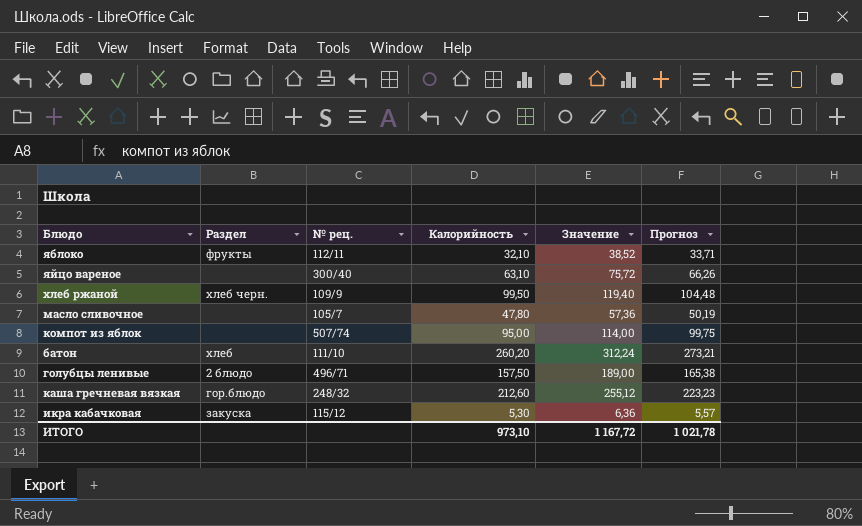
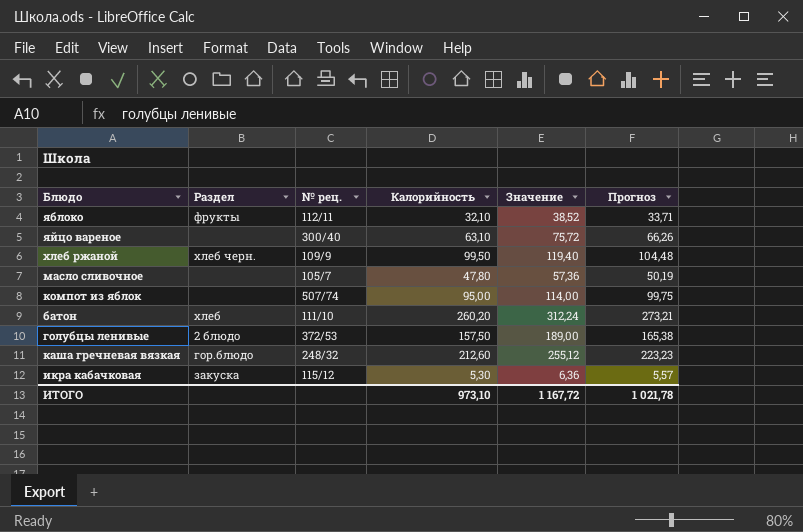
голубцы ленивые | № рец.: 496/71 -> 372/53

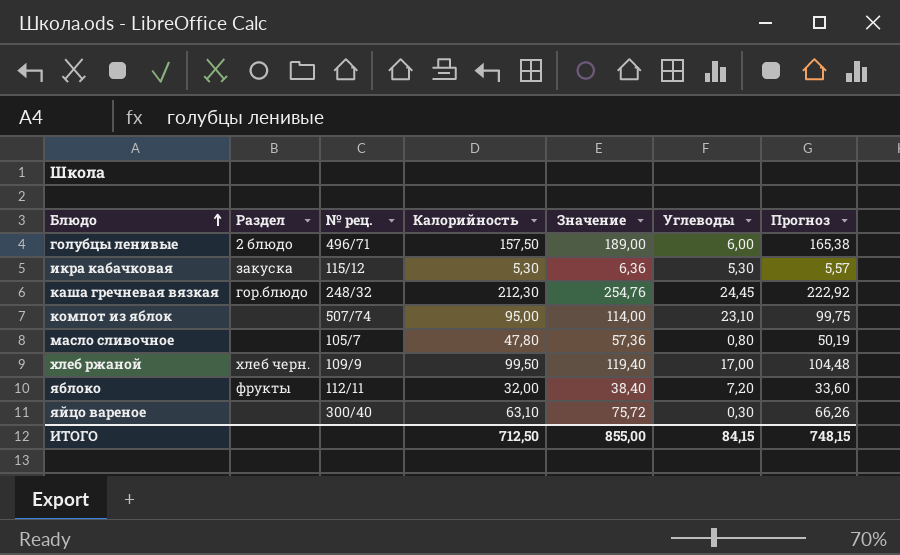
row order: none -> Блюдо ascending
column Углеводы | position: none -> 6
row батон: хлеб | 111/10 | 260,20 | 312,24 | 273,21 -> none
голубцы ленивые | № рец.: 372/53 -> 496/71
каша гречневая вязкая | Калорийность: 212,60 -> 212,30
каша гречневая вязкая | Значение: 255,12 -> 254,76
каша гречневая вязкая | Прогноз: 223,23 -> 222,92
яблоко | Калорийность: 32,10 -> 32,00
яблоко | Значение: 38,52 -> 38,40
яблоко | Прогноз: 33,71 -> 33,60
ИТОГО | Калорийность: 973,10 -> 712,50
ИТОГО | Значение: 1 167,72 -> 855,00
ИТОГО | Прогноз: 1 021,78 -> 748,15

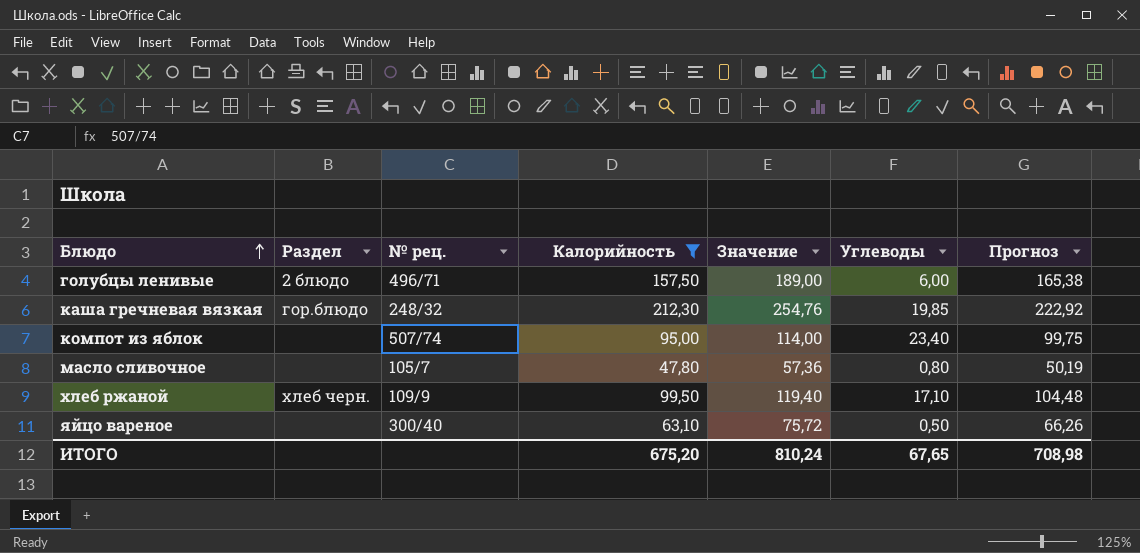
filter: none -> Калорийность >= 47,80
каша гречневая вязкая | Углеводы: 24,45 -> 19,85
компот из яблок | Углеводы: 23,10 -> 23,40
хлеб ржаной | Углеводы: 17,00 -> 17,10
яйцо вареное | Углеводы: 0,30 -> 0,50
ИТОГО | Калорийность: 712,50 -> 675,20
ИТОГО | Значение: 855,00 -> 810,24
ИТОГО | Углеводы: 84,15 -> 67,65
ИТОГО | Прогноз: 748,15 -> 708,98

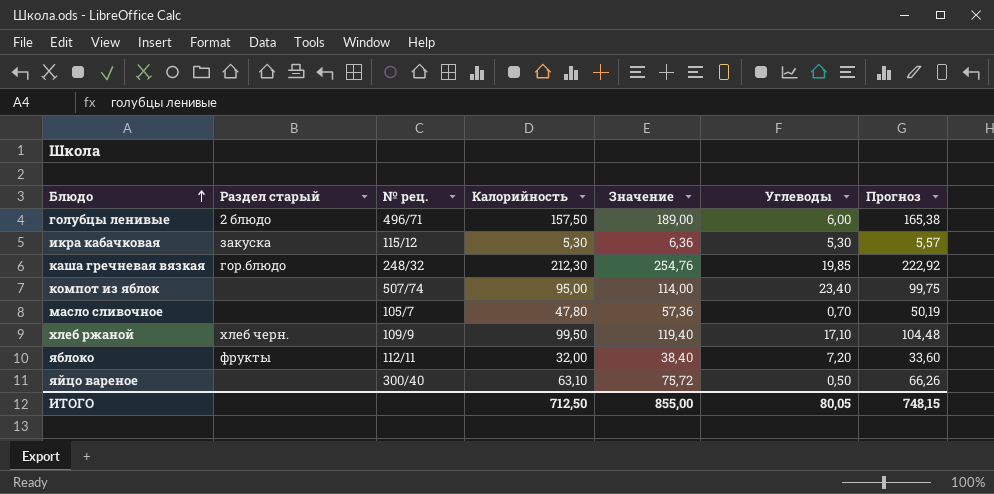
filter: Калорийность >= 47,80 -> none
column name: Раздел -> Раздел старый
масло сливочное | Углеводы: 0,80 -> 0,70
ИТОГО | Калорийность: 675,20 -> 712,50
ИТОГО | Значение: 810,24 -> 855,00
ИТОГО | Углеводы: 67,65 -> 80,05
ИТОГО | Прогноз: 708,98 -> 748,15

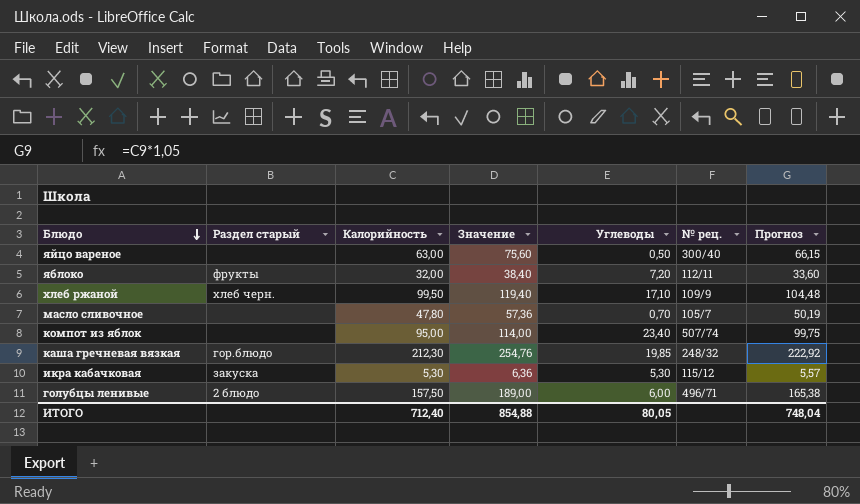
row order: Блюдо ascending -> Блюдо descending
column № рец. | position: 3 -> 6
яйцо вареное | Калорийность: 63,10 -> 63,00
яйцо вареное | Значение: 75,72 -> 75,60
яйцо вареное | Прогноз: 66,26 -> 66,15
ИТОГО | Калорийность: 712,50 -> 712,40
ИТОГО | Значение: 855,00 -> 854,88
ИТОГО | Прогноз: 748,15 -> 748,04

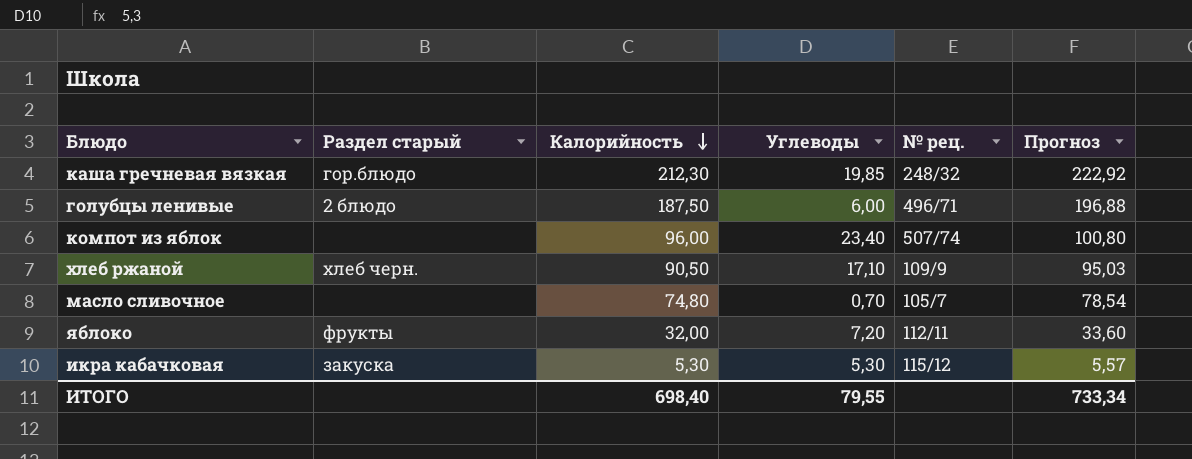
row order: Блюдо descending -> Калорийность descending
column Значение | formula: [Калорийность] * 1,2 -> none
row яйцо вареное: none | 63,00 | 75,60 | 0,50 | 300/40 | 66,15 -> none
голубцы ленивые | Калорийность: 157,50 -> 187,50
голубцы ленивые | Прогноз: 165,38 -> 196,88
компот из яблок | Калорийность: 95,00 -> 96,00
компот из яблок | Прогноз: 99,75 -> 100,80
хлеб ржаной | Калорийность: 99,50 -> 90,50
хлеб ржаной | Прогноз: 104,48 -> 95,03
масло сливочное | Калорийность: 47,80 -> 74,80
масло сливочное | Прогноз: 50,19 -> 78,54
ИТОГО | Калорийность: 712,40 -> 698,40
ИТОГО | Углеводы: 80,05 -> 79,55
ИТОГО | Прогноз: 748,04 -> 733,34

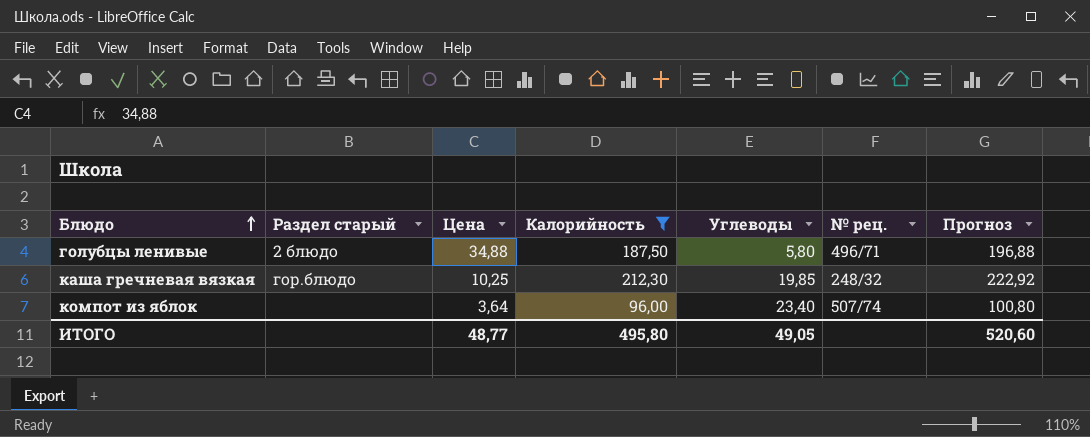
filter: none -> Калорийность >= 96,00
row order: Калорийность descending -> Блюдо ascending
column Цена | position: none -> 3
голубцы ленивые | Углеводы: 6,00 -> 5,80
ИТОГО | Калорийность: 698,40 -> 495,80
ИТОГО | Углеводы: 79,55 -> 49,05
ИТОГО | Прогноз: 733,34 -> 520,60

